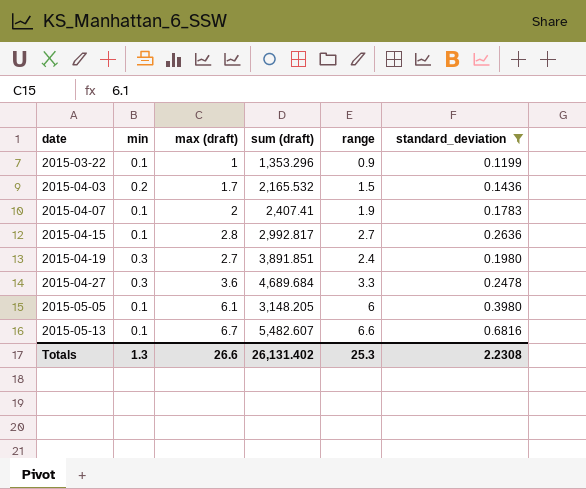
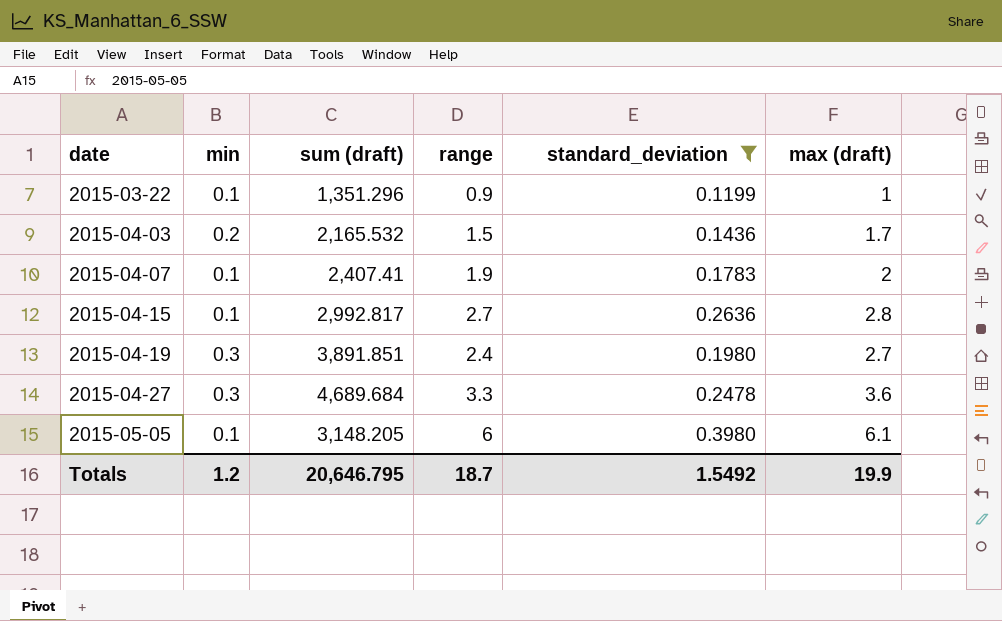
column max (draft) | position: 3 -> 6
row 2015-05-13: 0.1 | 6.7 | 5,482.607 | 6.6 | 0.6816 -> none
2015-03-22 | sum (draft): 1,353.296 -> 1,351.296
Totals | min: 1.3 -> 1.2
Totals | sum (draft): 26,131.402 -> 20,646.795
Totals | range: 25.3 -> 18.7
Totals | standard_deviation: 2.2308 -> 1.5492
Totals | max (draft): 26.6 -> 19.9

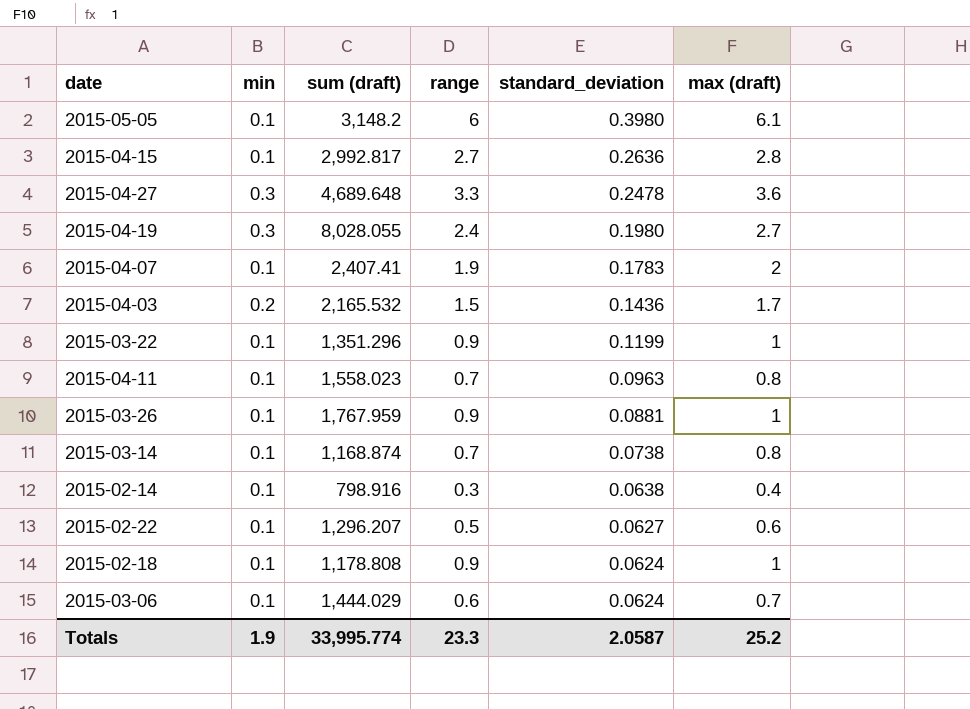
filter: standard_deviation >= 0.1199 -> none
row order: date ascending -> standard_deviation descending
2015-05-05 | sum (draft): 3,148.205 -> 3,148.2
2015-04-27 | sum (draft): 4,689.684 -> 4,689.648
2015-04-19 | sum (draft): 3,891.851 -> 8,028.055
Totals | min: 1.2 -> 1.9
Totals | sum (draft): 20,646.795 -> 33,995.774
Totals | range: 18.7 -> 23.3
Totals | standard_deviation: 1.5492 -> 2.0587
Totals | max (draft): 19.9 -> 25.2

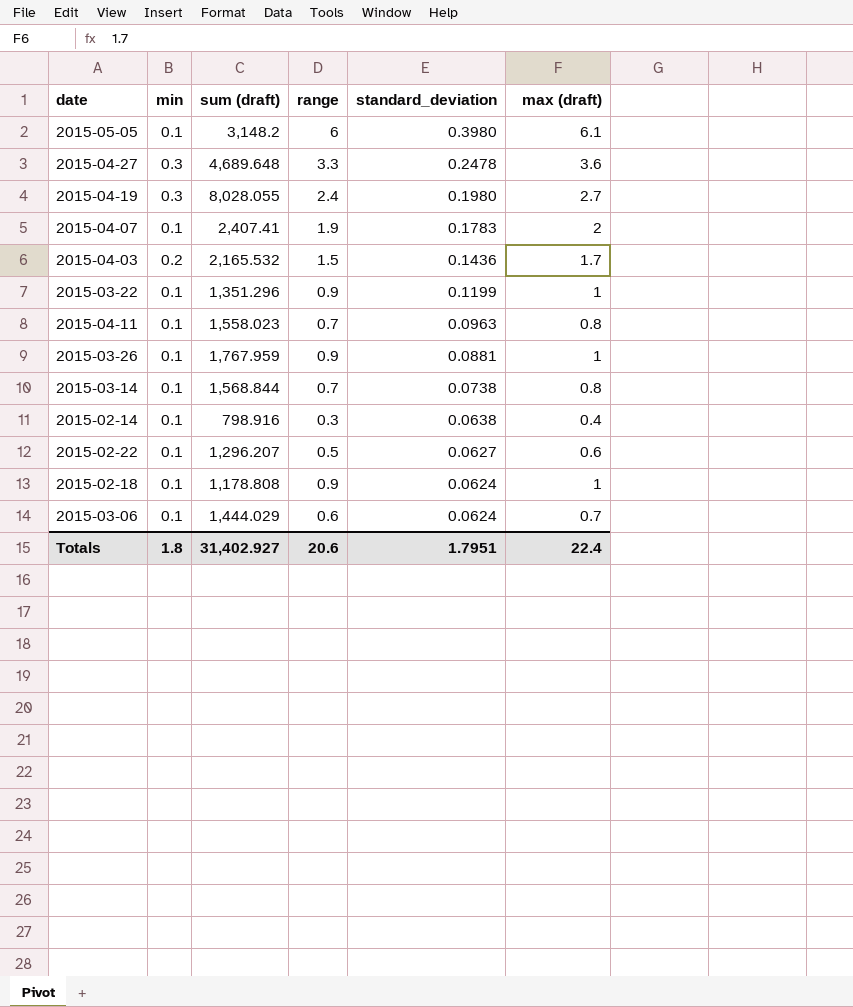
row 2015-04-15: 0.1 | 2,992.817 | 2.7 | 0.2636 | 2.8 -> none
2015-03-14 | sum (draft): 1,168.874 -> 1,568.844
Totals | min: 1.9 -> 1.8
Totals | sum (draft): 33,995.774 -> 31,402.927
Totals | range: 23.3 -> 20.6
Totals | standard_deviation: 2.0587 -> 1.7951
Totals | max (draft): 25.2 -> 22.4

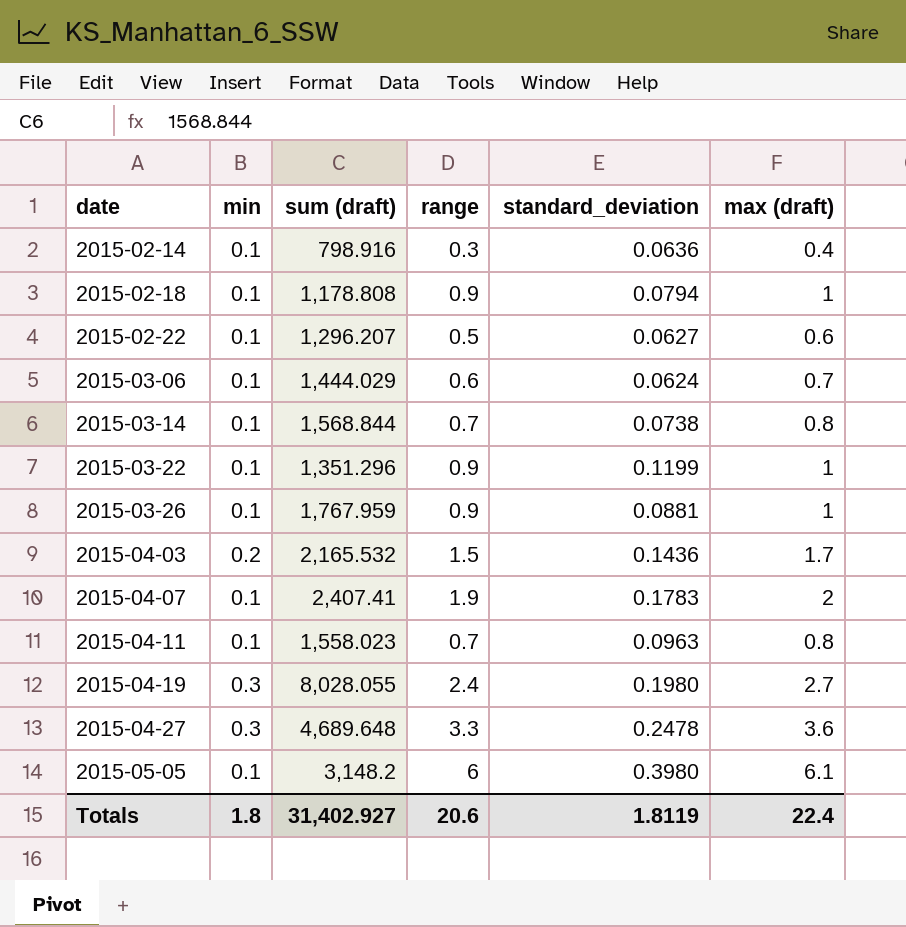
row order: standard_deviation descending -> date ascending
2015-02-14 | standard_deviation: 0.0638 -> 0.0636
2015-02-18 | standard_deviation: 0.0624 -> 0.0794
Totals | standard_deviation: 1.7951 -> 1.8119

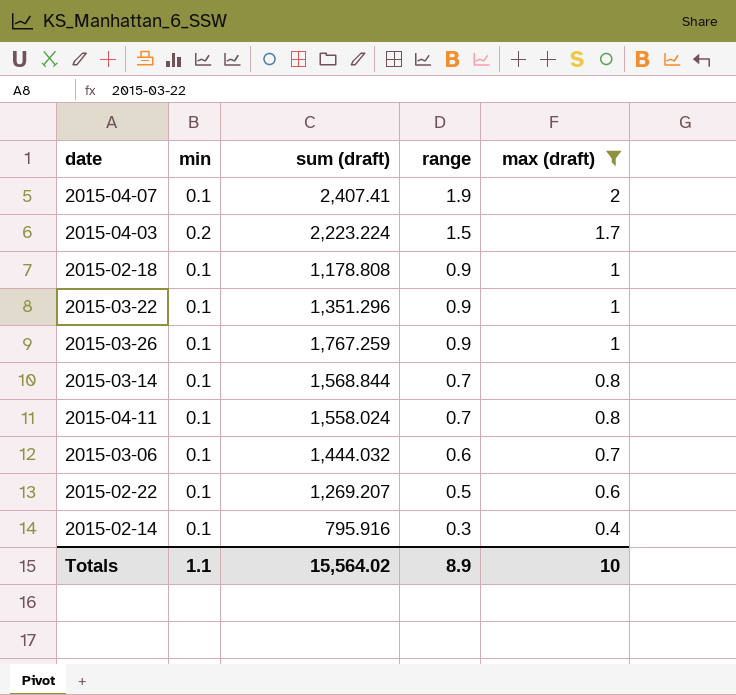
filter: none -> max (draft) <= 2
row order: date ascending -> range descending
column standard_deviation | position: 5 -> none
2015-04-03 | sum (draft): 2,165.532 -> 2,223.224
2015-03-26 | sum (draft): 1,767.959 -> 1,767.259
2015-04-11 | sum (draft): 1,558.023 -> 1,558.024
2015-03-06 | sum (draft): 1,444.029 -> 1,444.032
2015-02-22 | sum (draft): 1,296.207 -> 1,269.207
2015-02-14 | sum (draft): 798.916 -> 795.916
Totals | min: 1.8 -> 1.1
Totals | sum (draft): 31,402.927 -> 15,564.02
Totals | range: 20.6 -> 8.9
Totals | max (draft): 22.4 -> 10

